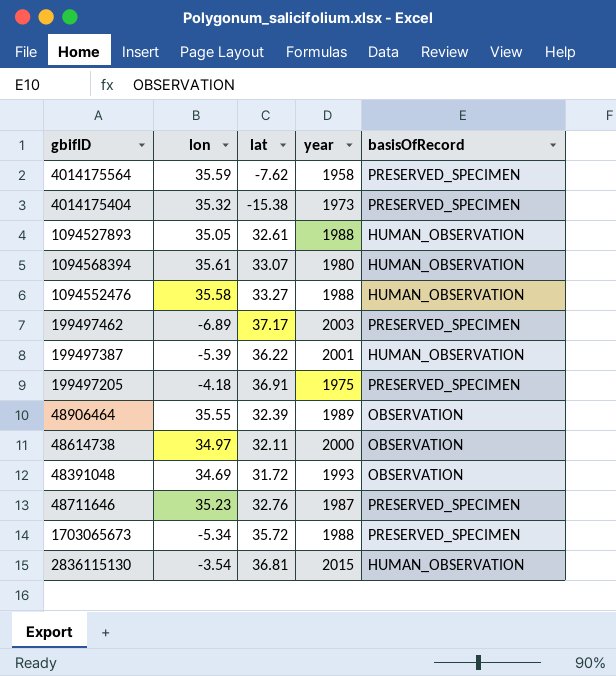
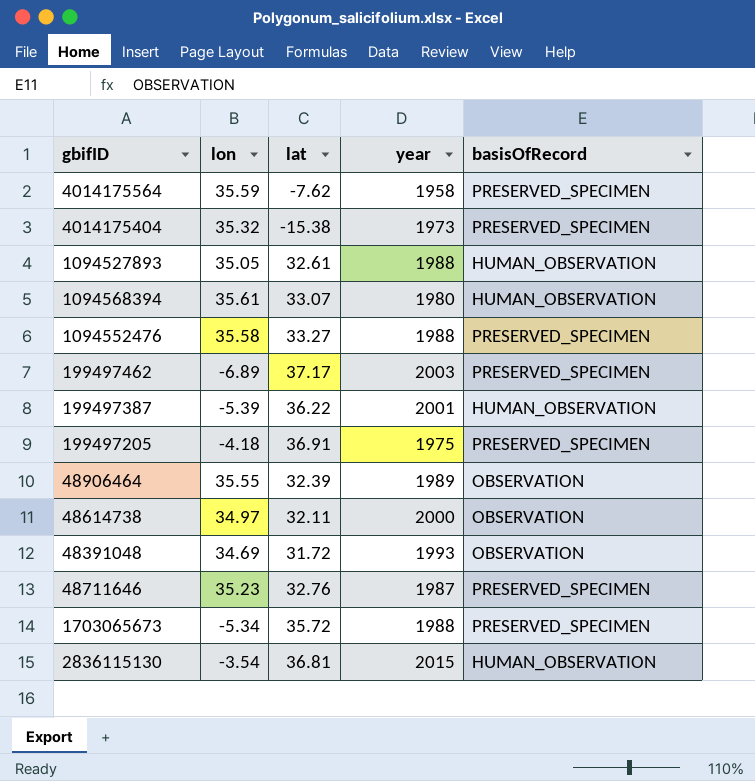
1094552476 | basisOfRecord: HUMAN_OBSERVATION -> PRESERVED_SPECIMEN

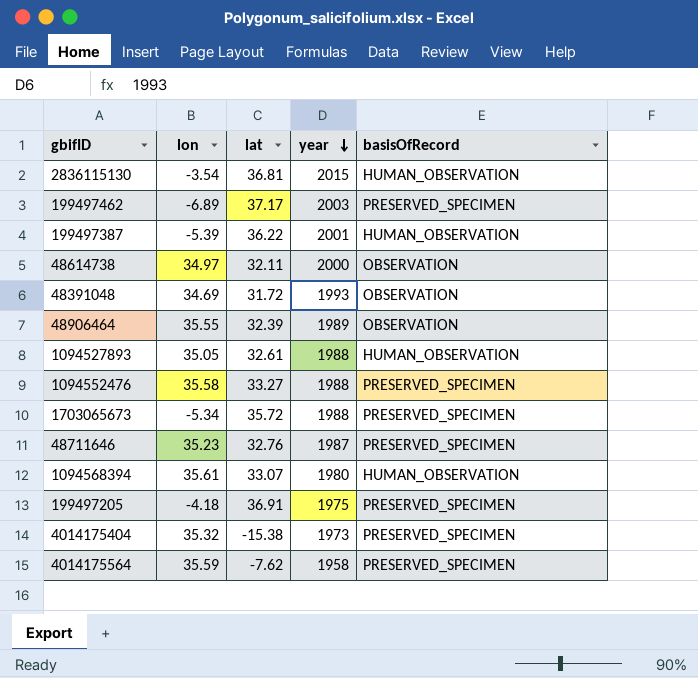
row order: none -> year descending

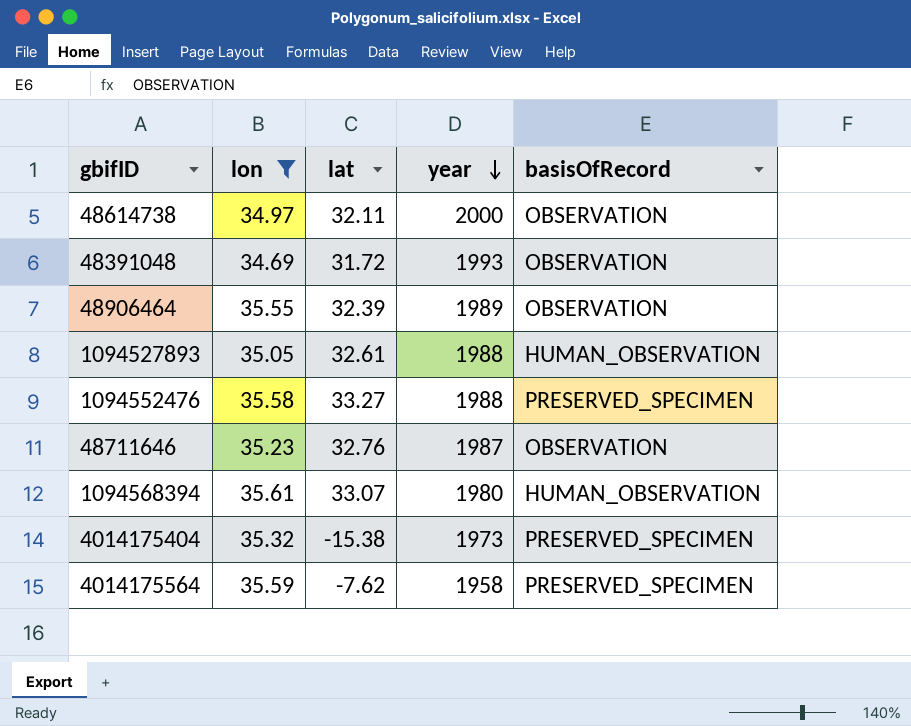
filter: none -> lon >= 34.69
48711646 | basisOfRecord: PRESERVED_SPECIMEN -> OBSERVATION

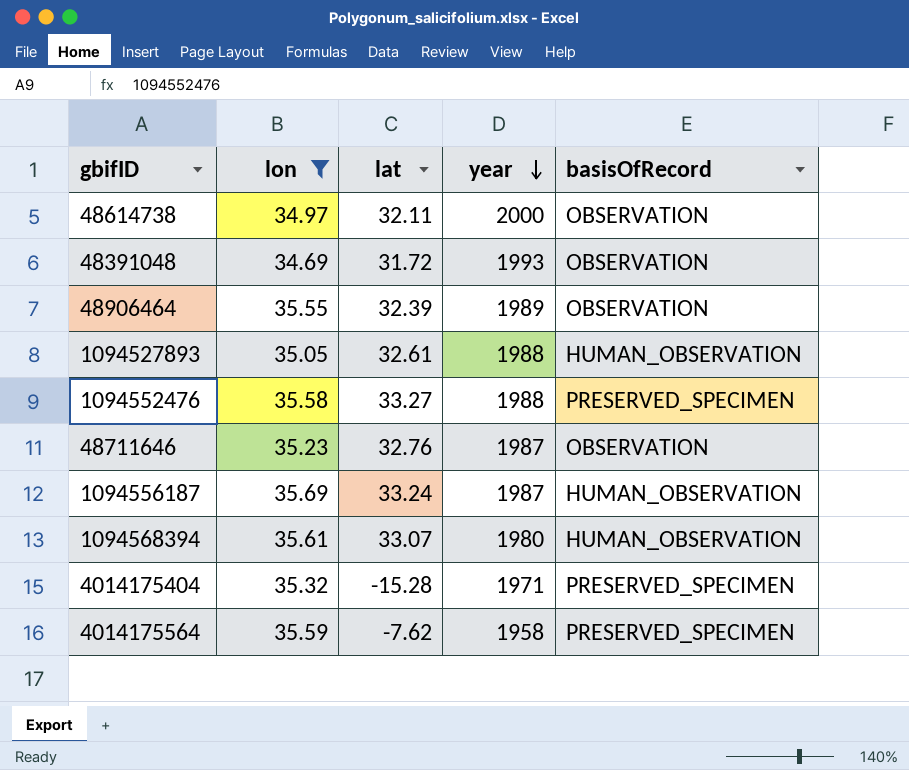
row 1094556187: none -> 35.69 | 33.24 | 1987 | HUMAN_OBSERVATION
4014175404 | lat: -15.38 -> -15.28
4014175404 | year: 1973 -> 1971

